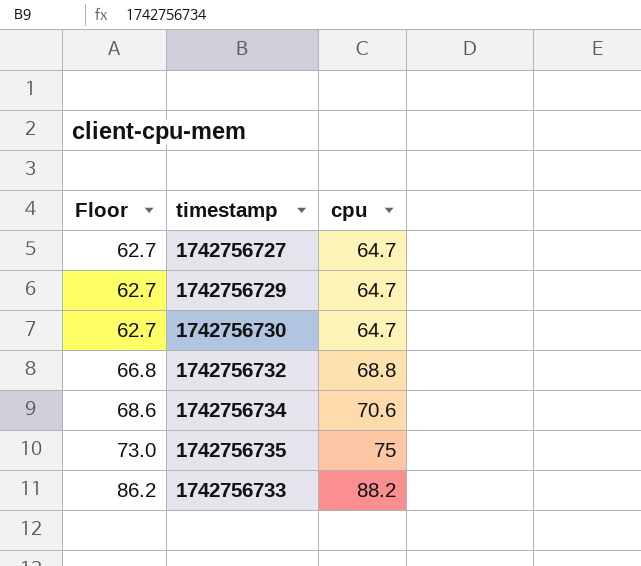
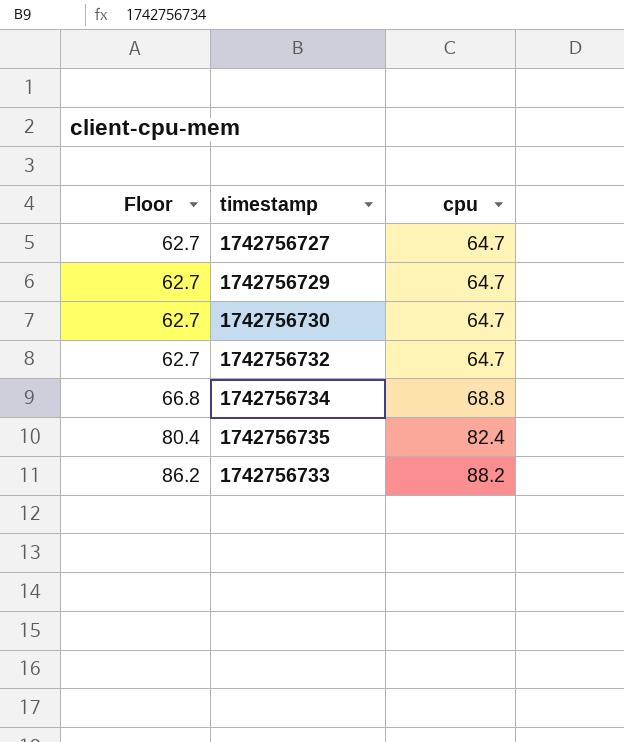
1742756732 | Floor: 66.8 -> 62.7
1742756732 | cpu: 68.8 -> 64.7
1742756734 | Floor: 68.6 -> 66.8
1742756734 | cpu: 70.6 -> 68.8
1742756735 | Floor: 73.0 -> 80.4
1742756735 | cpu: 75 -> 82.4

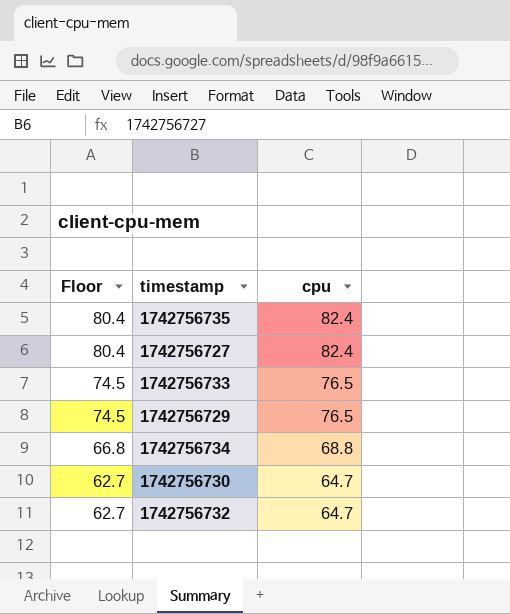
row order: Floor ascending -> Floor descending
1742756727 | Floor: 62.7 -> 80.4
1742756727 | cpu: 64.7 -> 82.4
1742756733 | Floor: 86.2 -> 74.5
1742756733 | cpu: 88.2 -> 76.5
1742756729 | Floor: 62.7 -> 74.5
1742756729 | cpu: 64.7 -> 76.5

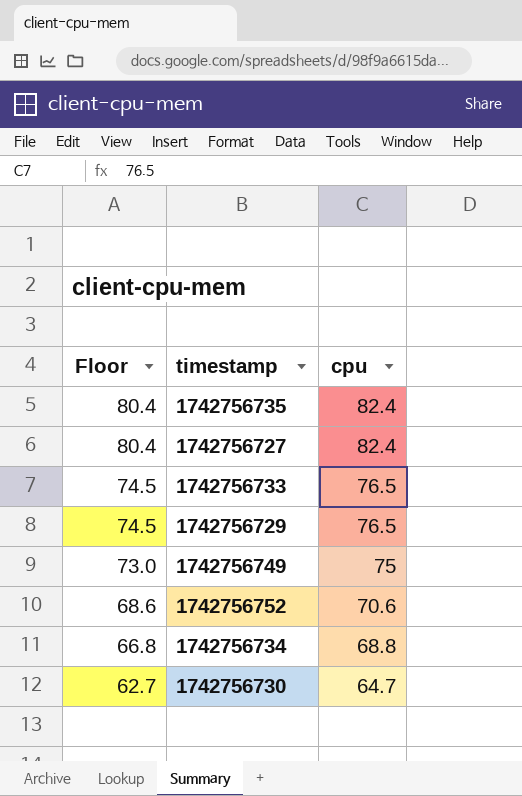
row 1742756732: 62.7 | 64.7 -> none
row 1742756749: none -> 73.0 | 75
row 1742756752: none -> 68.6 | 70.6

